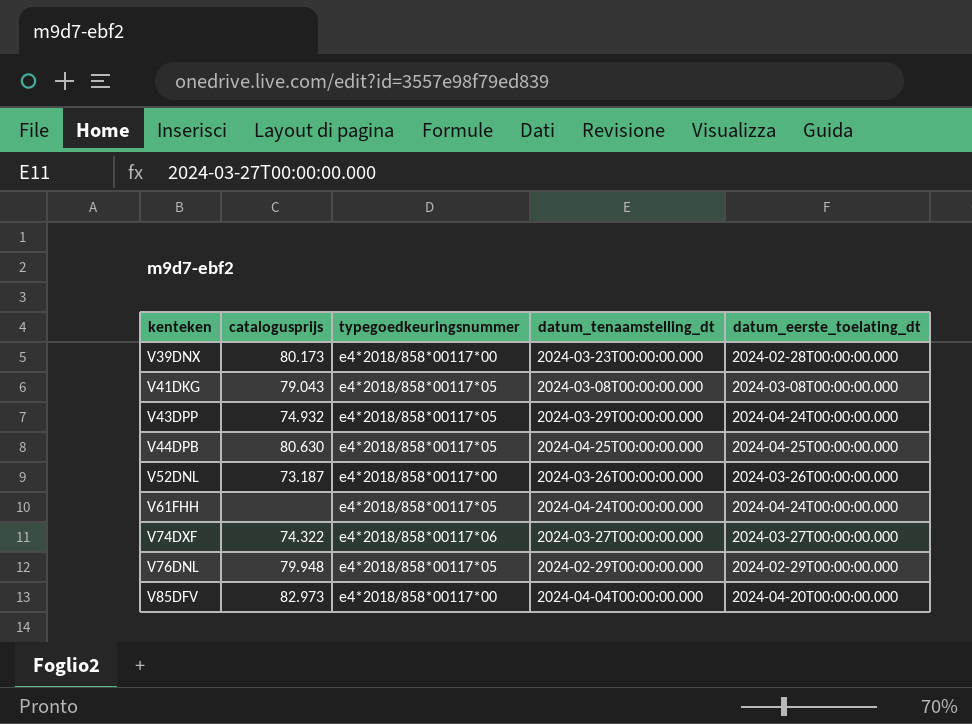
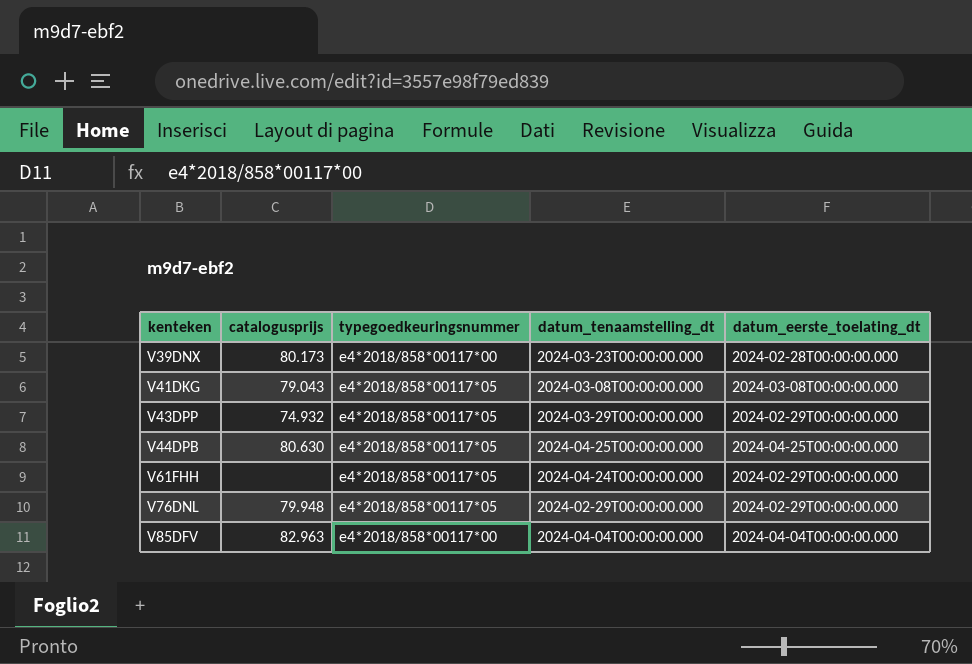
row V52DNL: 73.187 | e4*2018/858*00117*00 | 2024-03-26T00:00:00.000 | 2024-03-26T00:00:00.000 -> none
row V74DXF: 74.322 | e4*2018/858*00117*06 | 2024-03-27T00:00:00.000 | 2024-03-27T00:00:00.000 -> none
V43DPP | datum_eerste_toelating_dt: 2024-04-24T00:00:00.000 -> 2024-02-29T00:00:00.000
V61FHH | datum_eerste_toelating_dt: 2024-04-24T00:00:00.000 -> 2024-02-29T00:00:00.000
V85DFV | catalogusprijs: 82.973 -> 82.963
V85DFV | datum_eerste_toelating_dt: 2024-04-20T00:00:00.000 -> 2024-04-04T00:00:00.000

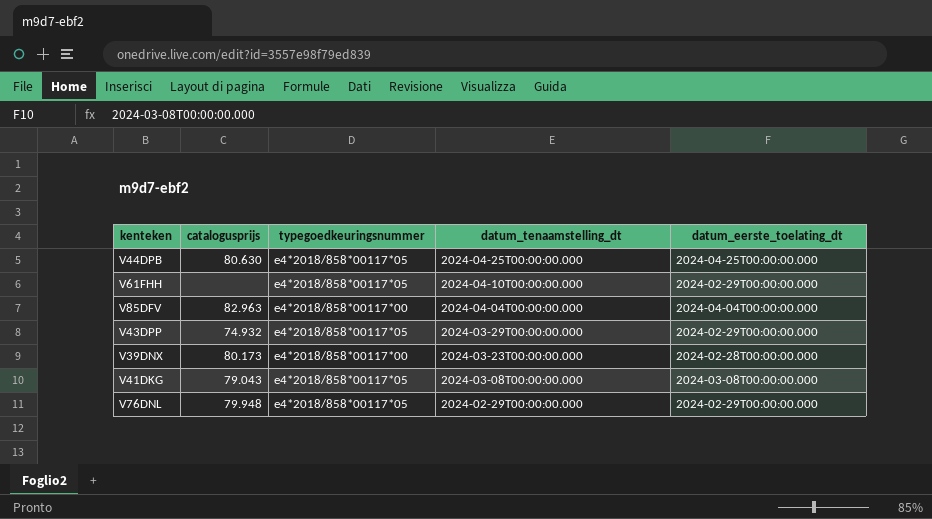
row order: kenteken ascending -> datum_tenaamstelling_dt descending
V61FHH | datum_tenaamstelling_dt: 2024-04-24T00:00:00.000 -> 2024-04-10T00:00:00.000

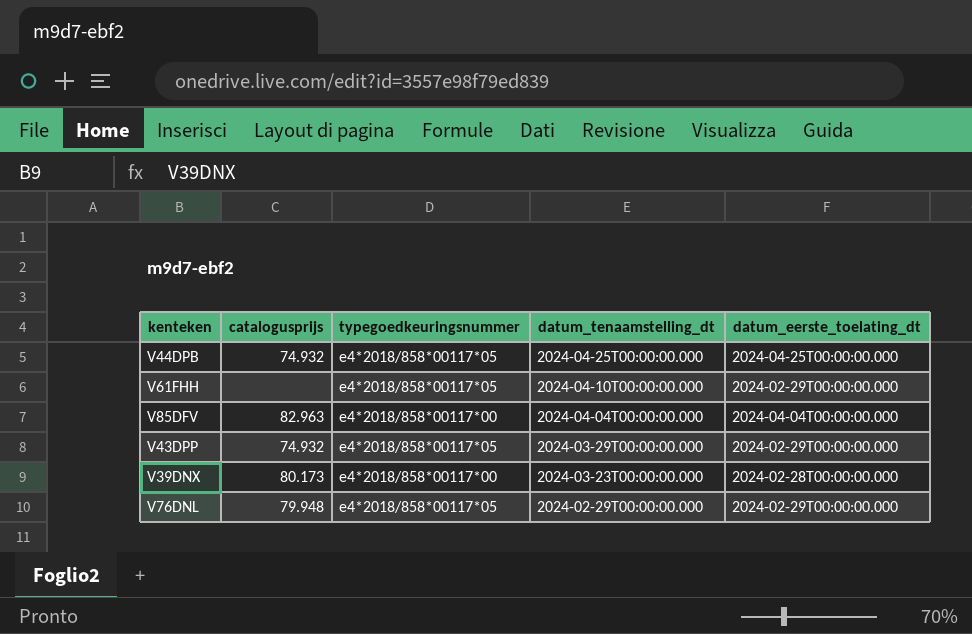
row V41DKG: 79.043 | e4*2018/858*00117*05 | 2024-03-08T00:00:00.000 | 2024-03-08T00:00:00.000 -> none
V44DPB | catalogusprijs: 80.630 -> 74.932

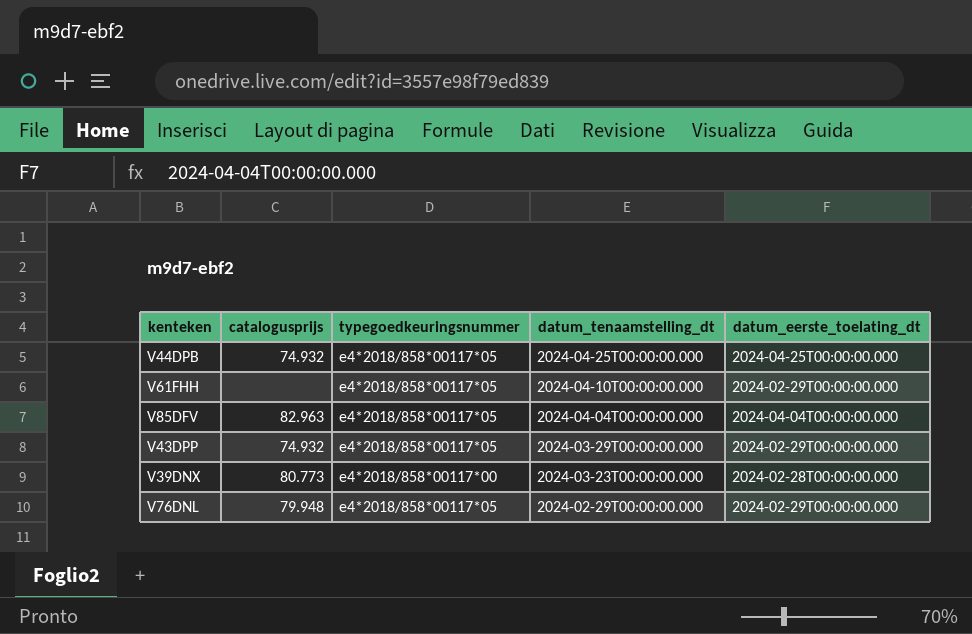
V85DFV | typegoedkeuringsnummer: e4*2018/858*00117*00 -> e4*2018/858*00117*05
V39DNX | catalogusprijs: 80.173 -> 80.773

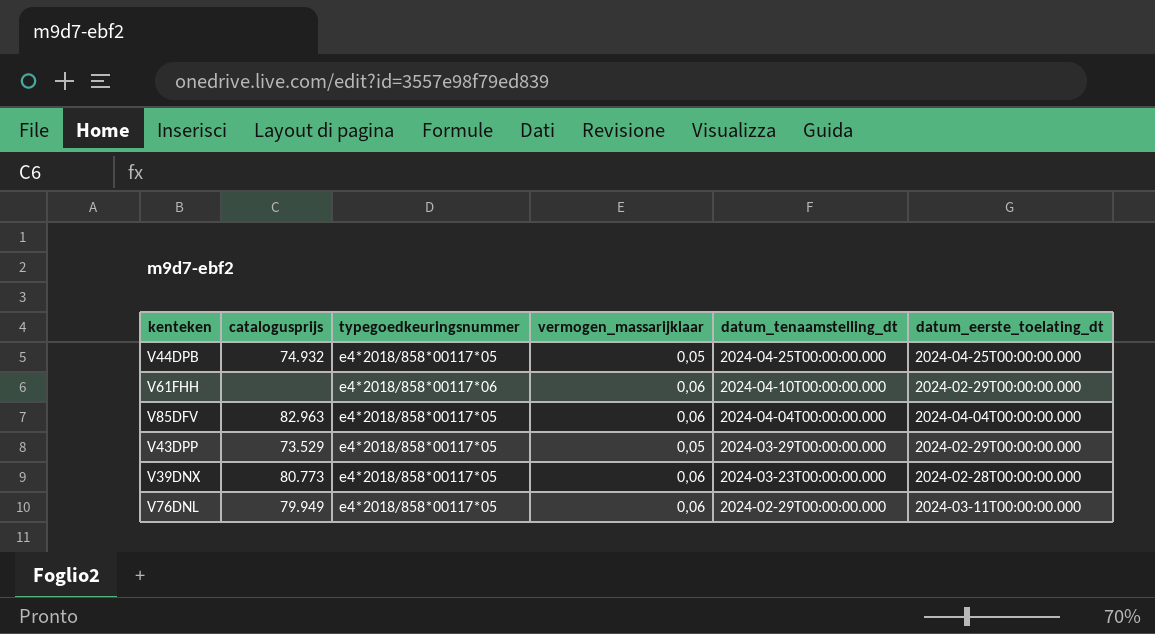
column vermogen_massarijklaar | position: none -> 4
V61FHH | typegoedkeuringsnummer: e4*2018/858*00117*05 -> e4*2018/858*00117*06
V43DPP | catalogusprijs: 74.932 -> 73.529
V39DNX | typegoedkeuringsnummer: e4*2018/858*00117*00 -> e4*2018/858*00117*05
V76DNL | catalogusprijs: 79.948 -> 79.949
V76DNL | datum_eerste_toelating_dt: 2024-02-29T00:00:00.000 -> 2024-03-11T00:00:00.000

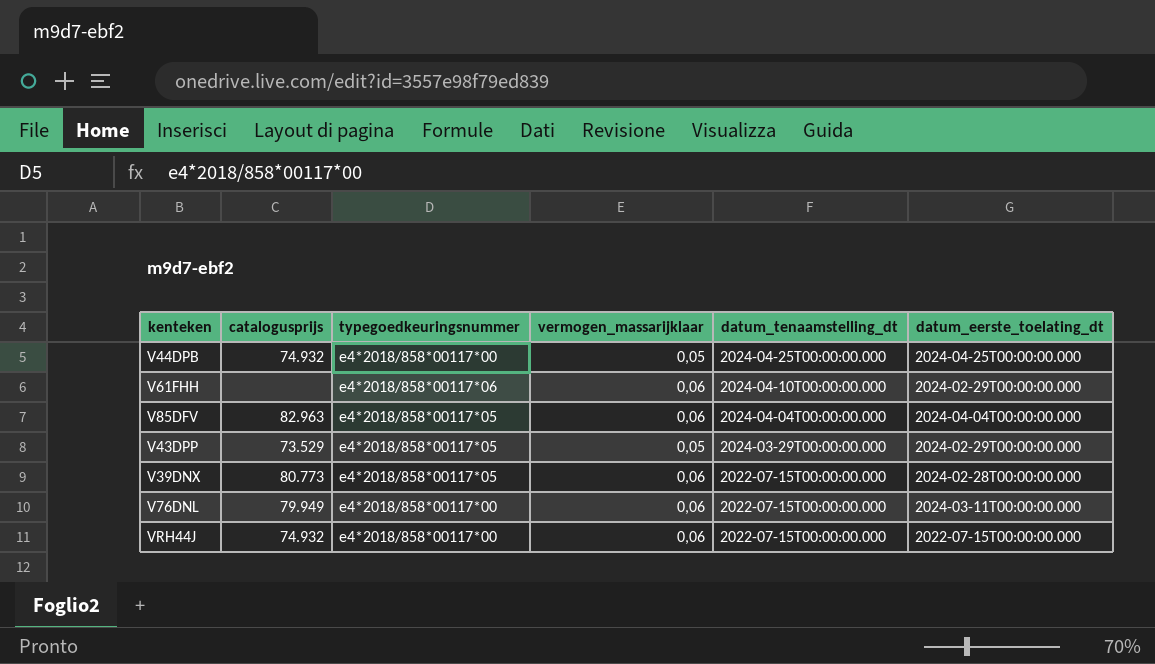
V44DPB | typegoedkeuringsnummer: e4*2018/858*00117*05 -> e4*2018/858*00117*00
V39DNX | datum_tenaamstelling_dt: 2024-03-23T00:00:00.000 -> 2022-07-15T00:00:00.000
V76DNL | typegoedkeuringsnummer: e4*2018/858*00117*05 -> e4*2018/858*00117*00
V76DNL | datum_tenaamstelling_dt: 2024-02-29T00:00:00.000 -> 2022-07-15T00:00:00.000
row VRH44J: none -> 74.932 | e4*2018/858*00117*00 | 0,06 | 2022-07-15T00:00:00.000 | 2022-07-15T00:00:00.000

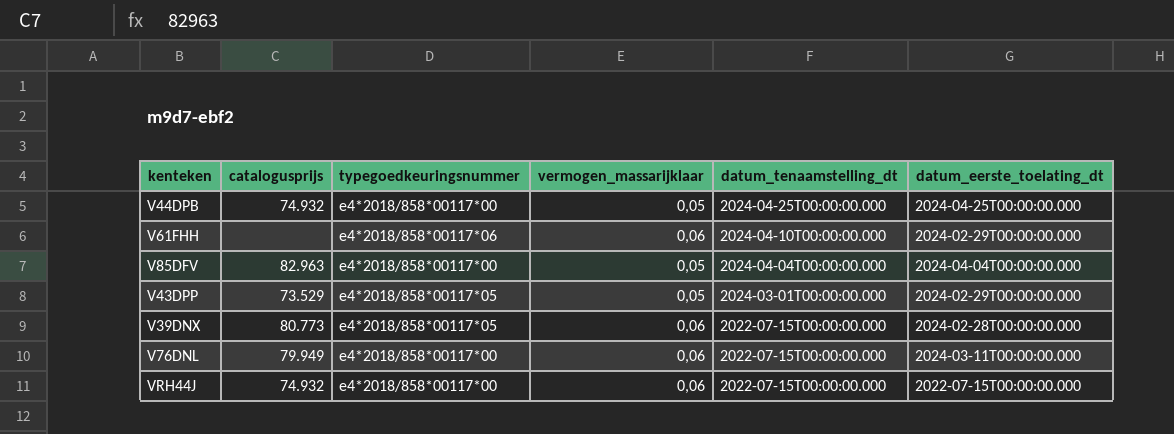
V85DFV | typegoedkeuringsnummer: e4*2018/858*00117*05 -> e4*2018/858*00117*00
V85DFV | vermogen_massarijklaar: 0,06 -> 0,05
V43DPP | datum_tenaamstelling_dt: 2024-03-29T00:00:00.000 -> 2024-03-01T00:00:00.000

